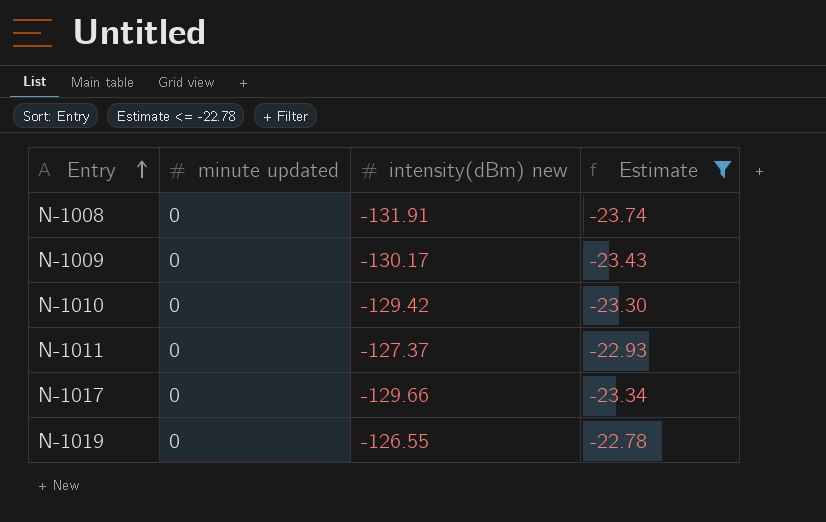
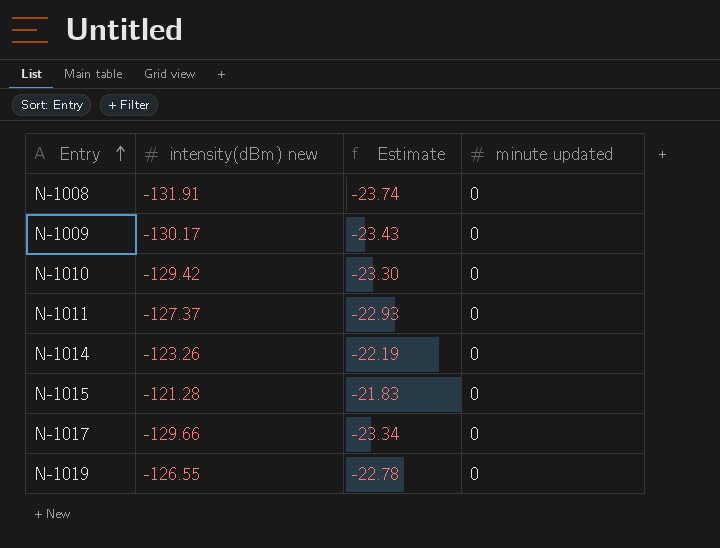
filter: Estimate <= -22.78 -> none
column minute updated | position: 2 -> 4

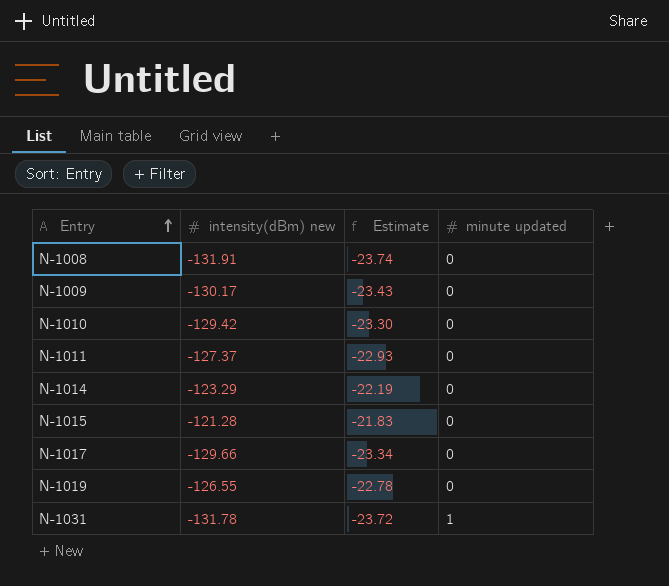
N-1014 | intensity(dBm) new: -123.26 -> -123.29
row N-1031: none -> -131.78 | -23.72 | 1

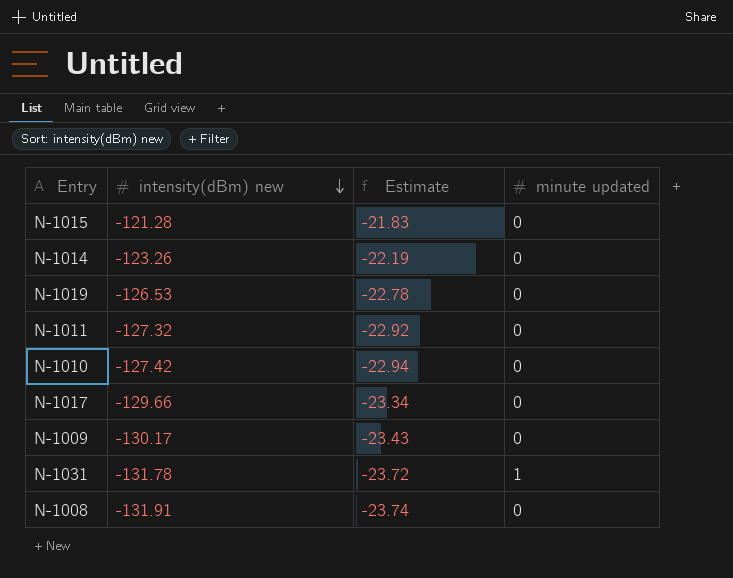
row order: Entry ascending -> intensity(dBm) new descending
N-1014 | intensity(dBm) new: -123.29 -> -123.26
N-1019 | intensity(dBm) new: -126.55 -> -126.53
N-1011 | intensity(dBm) new: -127.37 -> -127.32
N-1011 | Estimate: -22.93 -> -22.92
N-1010 | intensity(dBm) new: -129.42 -> -127.42
N-1010 | Estimate: -23.30 -> -22.94

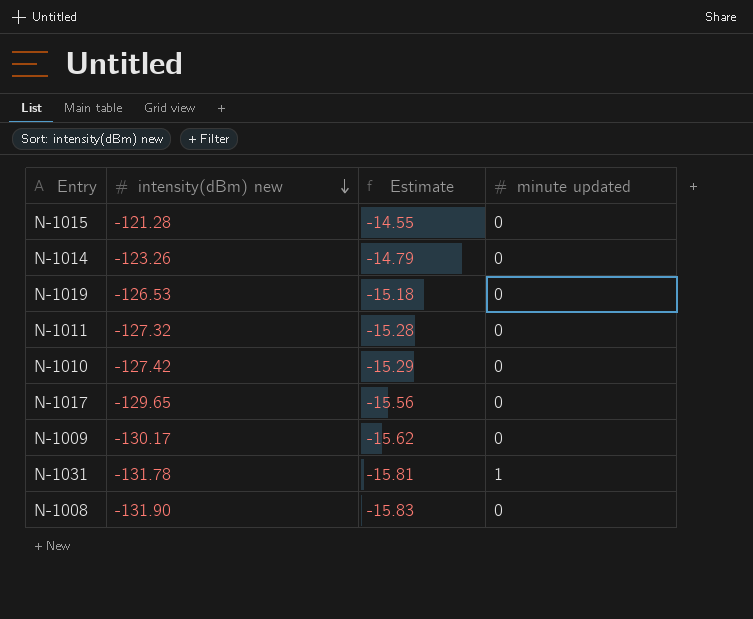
column Estimate | formula: [intensity(dBm) new] * 0.18 -> [intensity(dBm) new] * 0.12
N-1017 | intensity(dBm) new: -129.66 -> -129.65
N-1008 | intensity(dBm) new: -131.91 -> -131.90

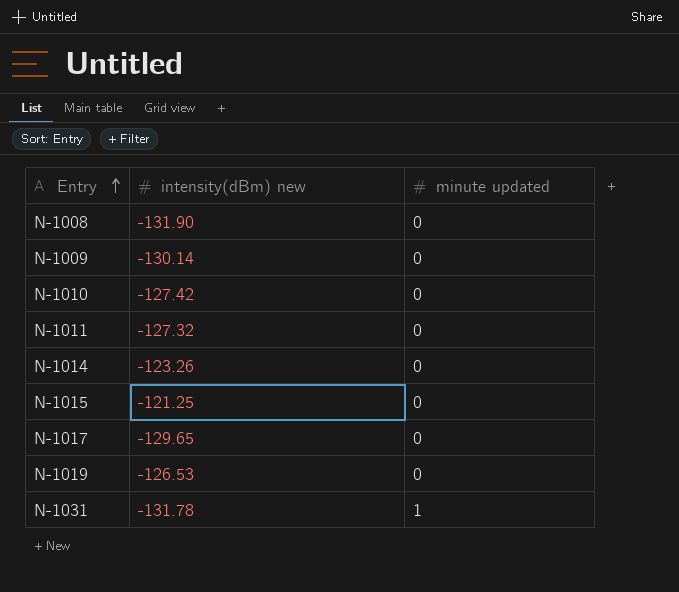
row order: intensity(dBm) new descending -> Entry ascending
column Estimate | formula: [intensity(dBm) new] * 0.12 -> none
N-1009 | intensity(dBm) new: -130.17 -> -130.14
N-1015 | intensity(dBm) new: -121.28 -> -121.25

